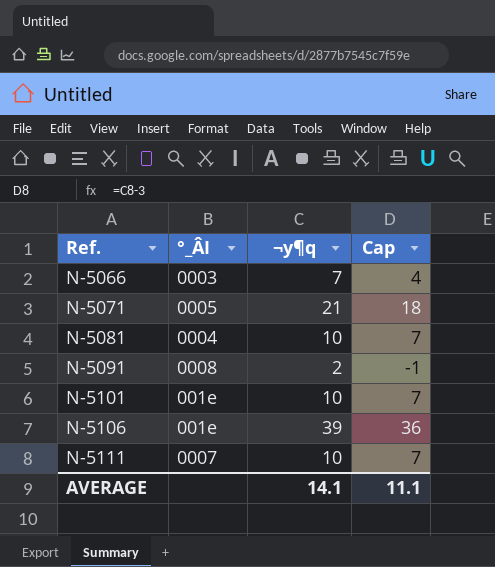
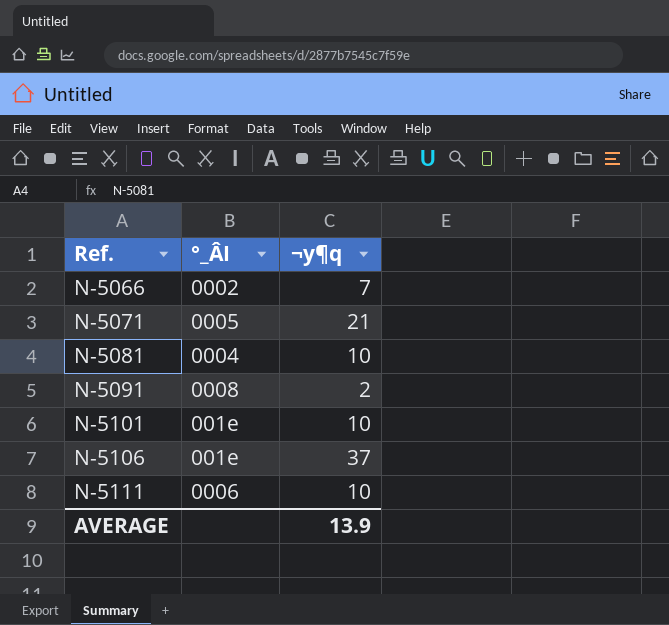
column Cap | formula: [¬y¶q] - 3 -> none
N-5066 | °_ÂI: 0003 -> 0002
N-5106 | ¬y¶q: 39 -> 37
N-5111 | °_ÂI: 0007 -> 0006
AVERAGE | ¬y¶q: 14.1 -> 13.9

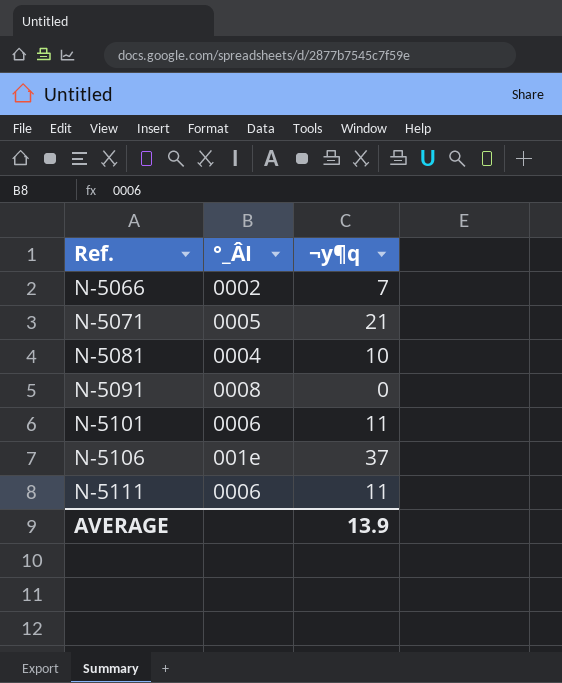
N-5091 | ¬y¶q: 2 -> 0
N-5101 | °_ÂI: 001e -> 0006
N-5101 | ¬y¶q: 10 -> 11
N-5111 | ¬y¶q: 10 -> 11

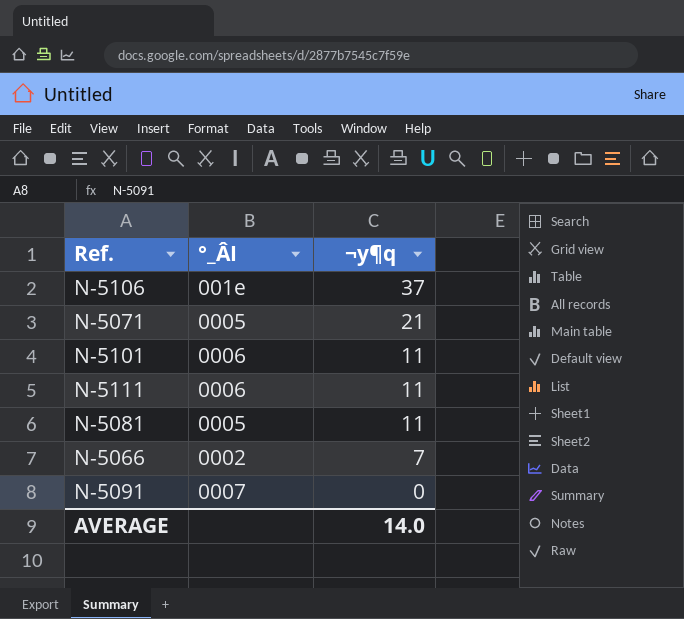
row order: Ref. ascending -> ¬y¶q descending
N-5081 | °_ÂI: 0004 -> 0005
N-5081 | ¬y¶q: 10 -> 11
N-5091 | °_ÂI: 0008 -> 0007
AVERAGE | ¬y¶q: 13.9 -> 14.0

